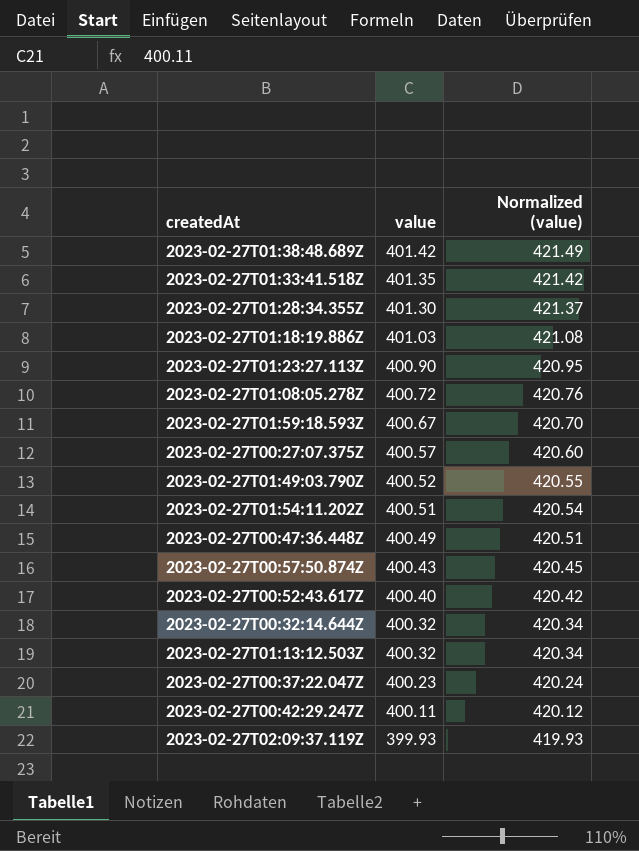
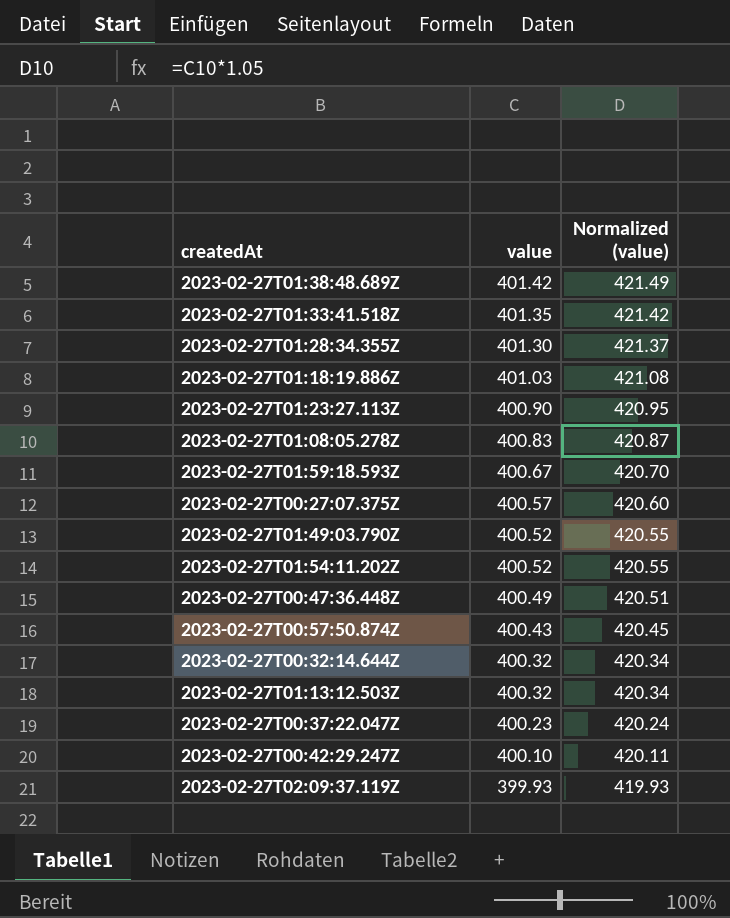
row 2023-02-27T00:52:43.617Z: 400.40 | 420.42 -> none
2023-02-27T01:08:05.278Z | value: 400.72 -> 400.83
2023-02-27T01:08:05.278Z | Normalized (value): 420.76 -> 420.87
2023-02-27T01:54:11.202Z | value: 400.51 -> 400.52
2023-02-27T01:54:11.202Z | Normalized (value): 420.54 -> 420.55
2023-02-27T00:42:29.247Z | value: 400.11 -> 400.10
2023-02-27T00:42:29.247Z | Normalized (value): 420.12 -> 420.11

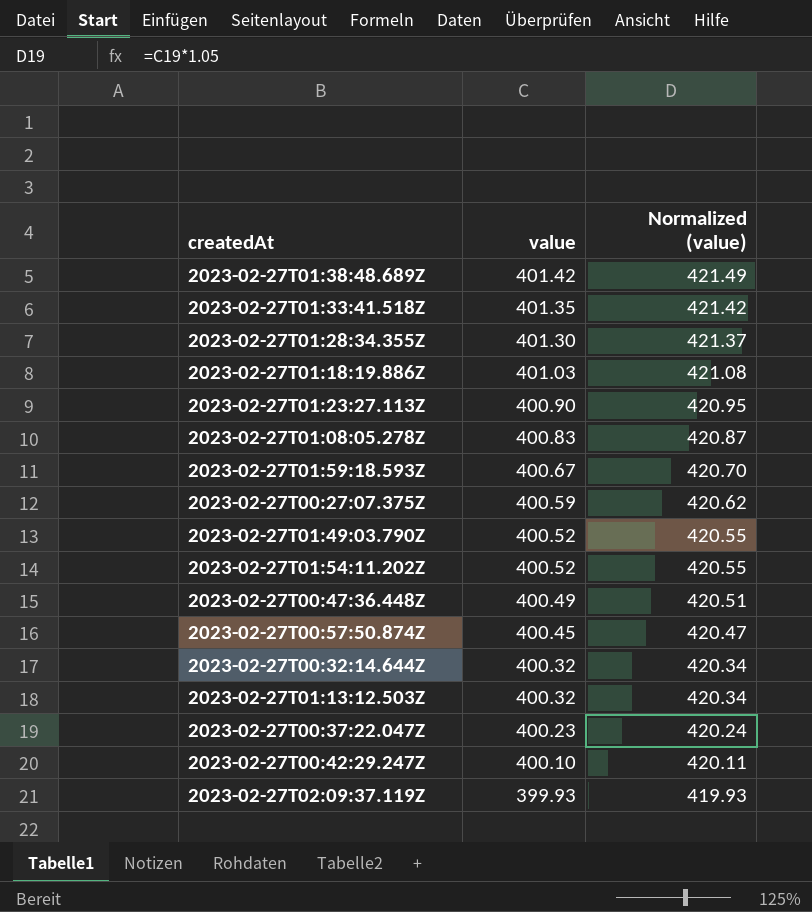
2023-02-27T00:27:07.375Z | value: 400.57 -> 400.59
2023-02-27T00:27:07.375Z | Normalized (value): 420.60 -> 420.62
2023-02-27T00:57:50.874Z | value: 400.43 -> 400.45
2023-02-27T00:57:50.874Z | Normalized (value): 420.45 -> 420.47

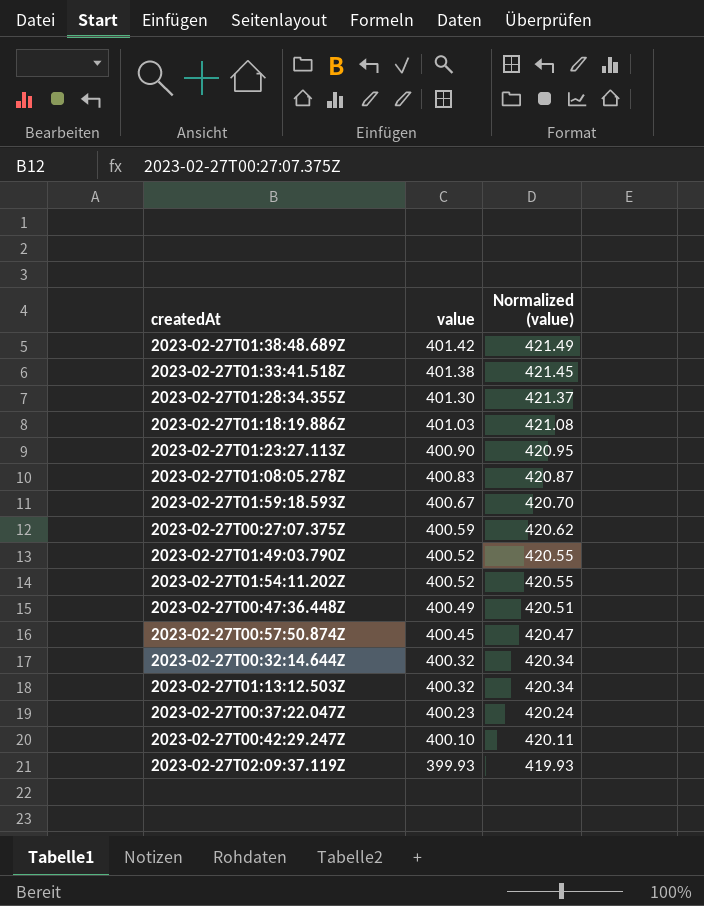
2023-02-27T01:33:41.518Z | value: 401.35 -> 401.38
2023-02-27T01:33:41.518Z | Normalized (value): 421.42 -> 421.45

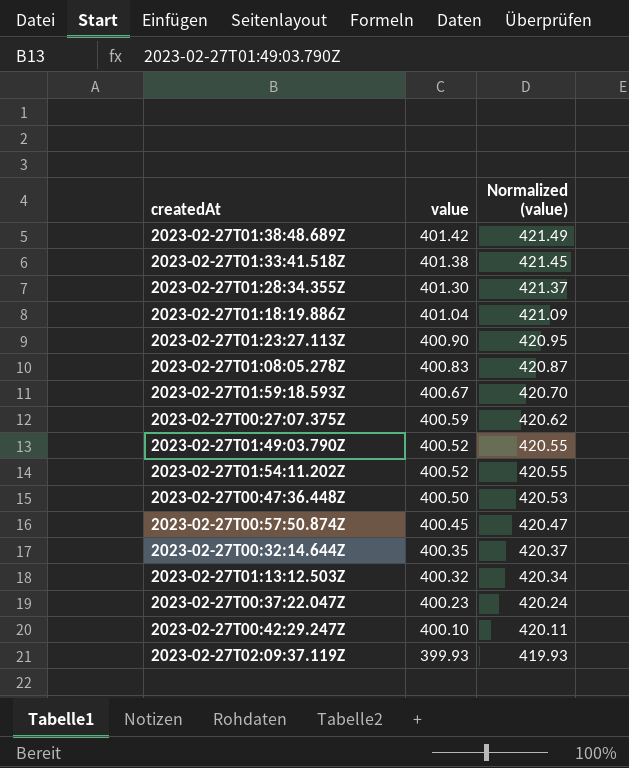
2023-02-27T01:18:19.886Z | value: 401.03 -> 401.04
2023-02-27T01:18:19.886Z | Normalized (value): 421.08 -> 421.09
2023-02-27T00:47:36.448Z | value: 400.49 -> 400.50
2023-02-27T00:47:36.448Z | Normalized (value): 420.51 -> 420.53
2023-02-27T00:32:14.644Z | value: 400.32 -> 400.35
2023-02-27T00:32:14.644Z | Normalized (value): 420.34 -> 420.37

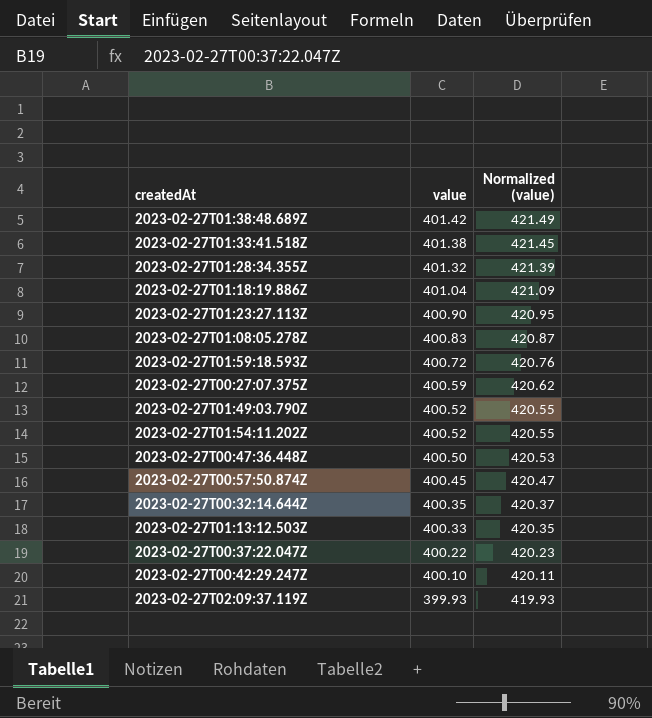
2023-02-27T01:28:34.355Z | value: 401.30 -> 401.32
2023-02-27T01:28:34.355Z | Normalized (value): 421.37 -> 421.39
2023-02-27T01:59:18.593Z | value: 400.67 -> 400.72
2023-02-27T01:59:18.593Z | Normalized (value): 420.70 -> 420.76
2023-02-27T01:13:12.503Z | value: 400.32 -> 400.33
2023-02-27T01:13:12.503Z | Normalized (value): 420.34 -> 420.35
2023-02-27T00:37:22.047Z | value: 400.23 -> 400.22
2023-02-27T00:37:22.047Z | Normalized (value): 420.24 -> 420.23

